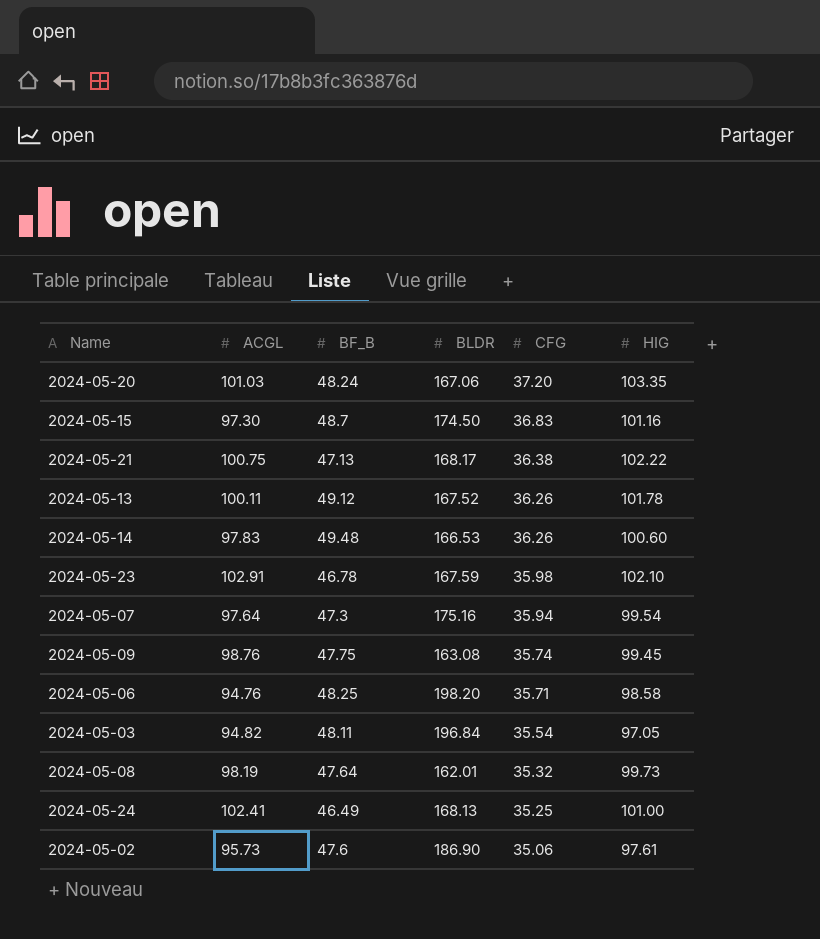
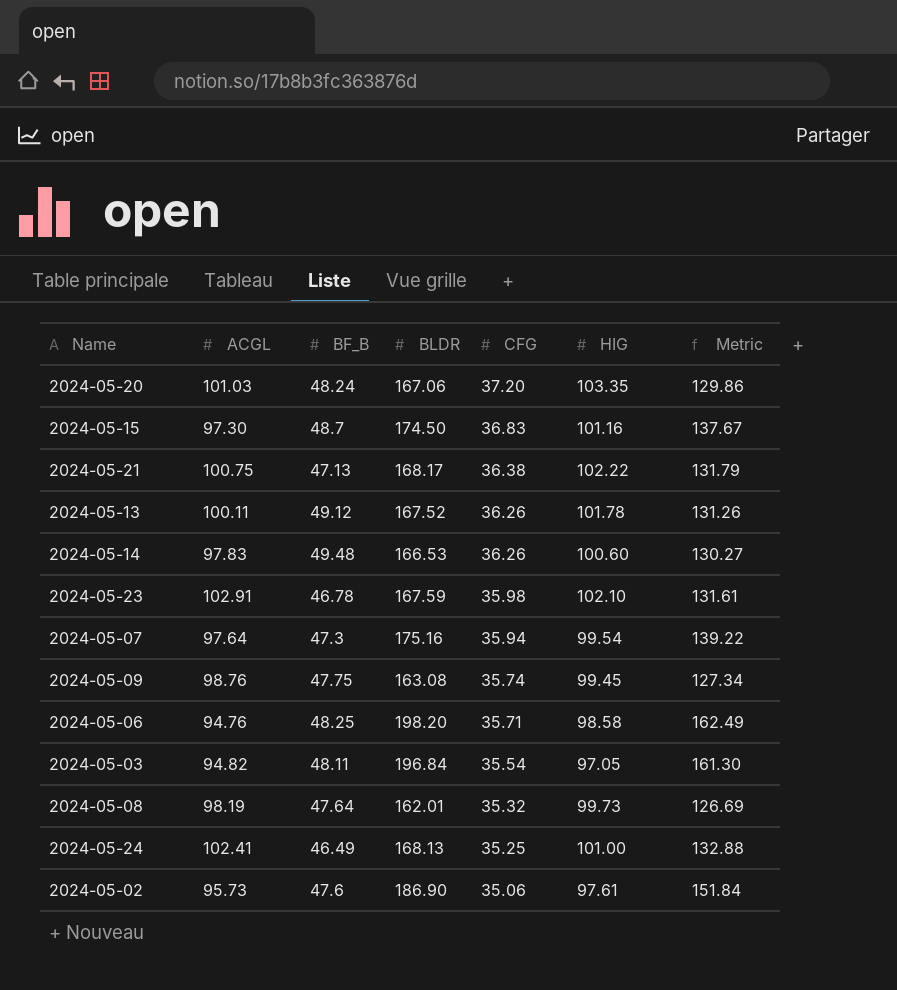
column Metric | formula: none -> [BLDR] - [CFG]

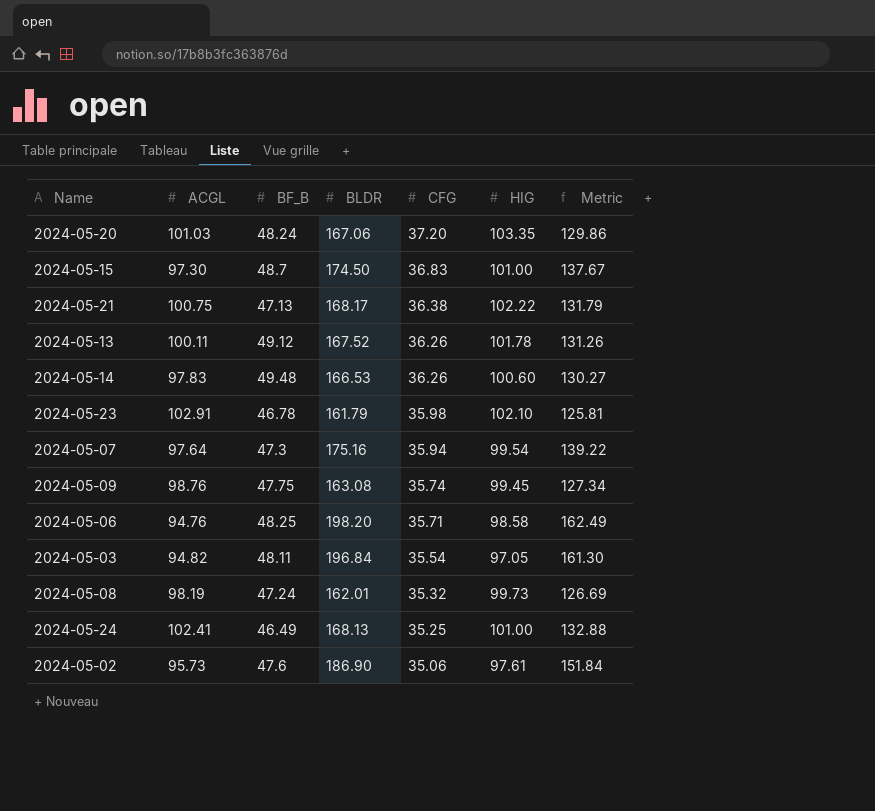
2024-05-15 | HIG: 101.16 -> 101.00
2024-05-23 | BLDR: 167.59 -> 161.79
2024-05-23 | Metric: 131.61 -> 125.81
2024-05-08 | BF_B: 47.64 -> 47.24

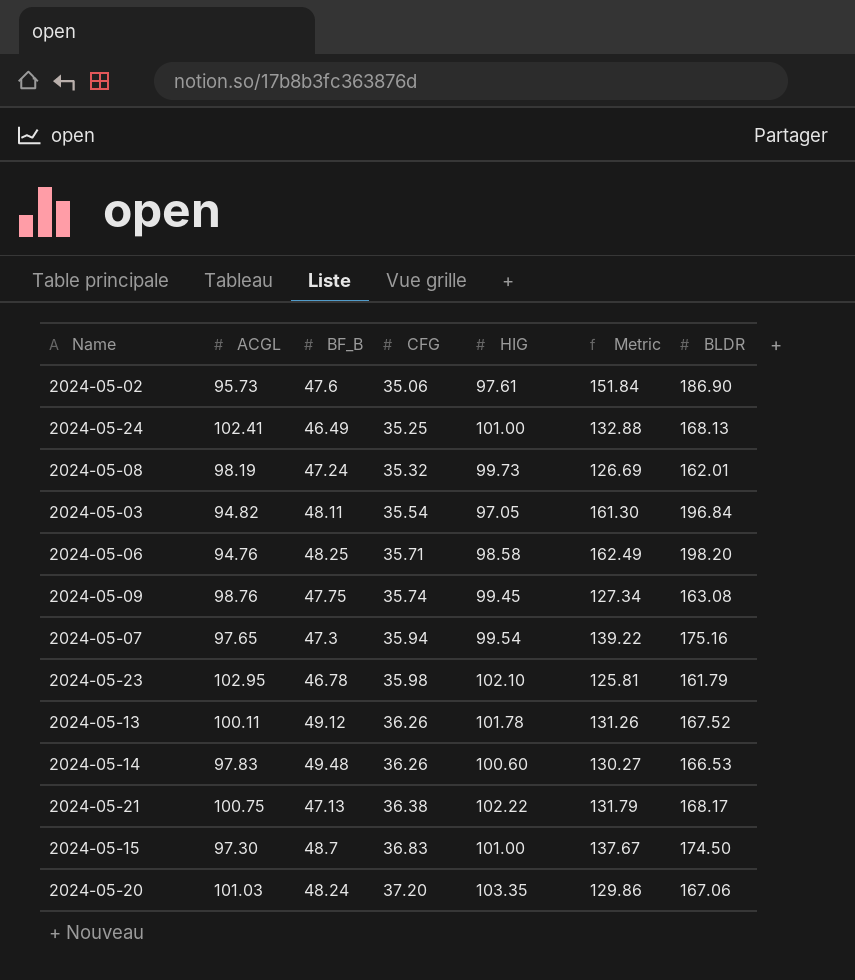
row order: CFG descending -> CFG ascending
column BLDR | position: 4 -> 7
2024-05-07 | ACGL: 97.64 -> 97.65
2024-05-23 | ACGL: 102.91 -> 102.95

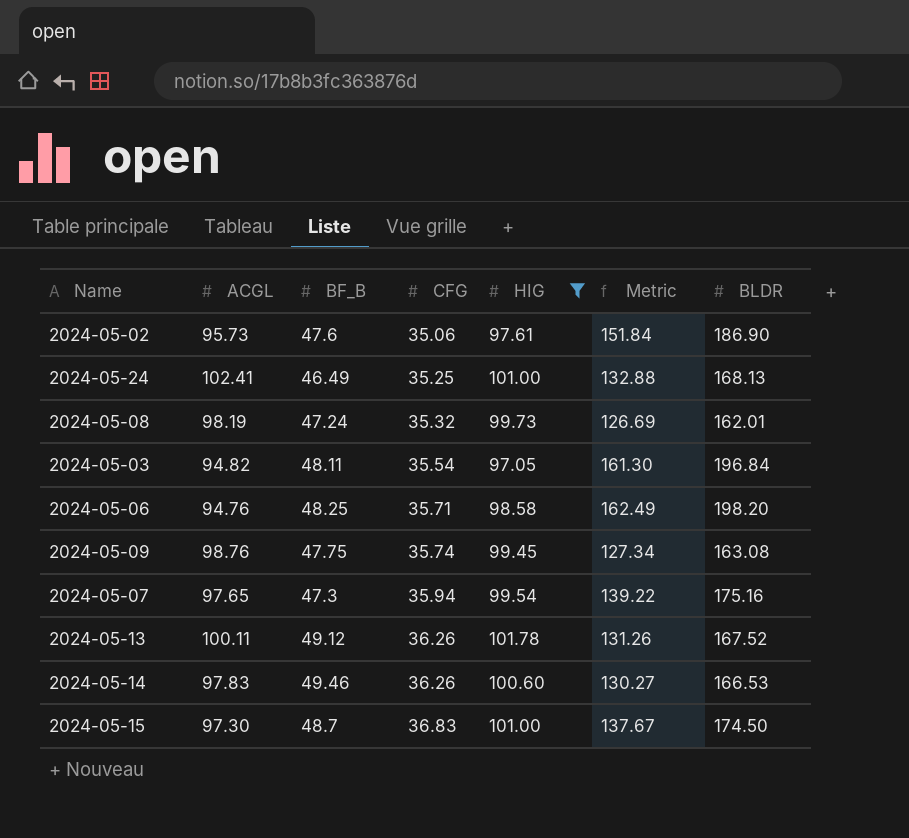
filter: none -> HIG <= 101.78
2024-05-14 | BF_B: 49.48 -> 49.46

